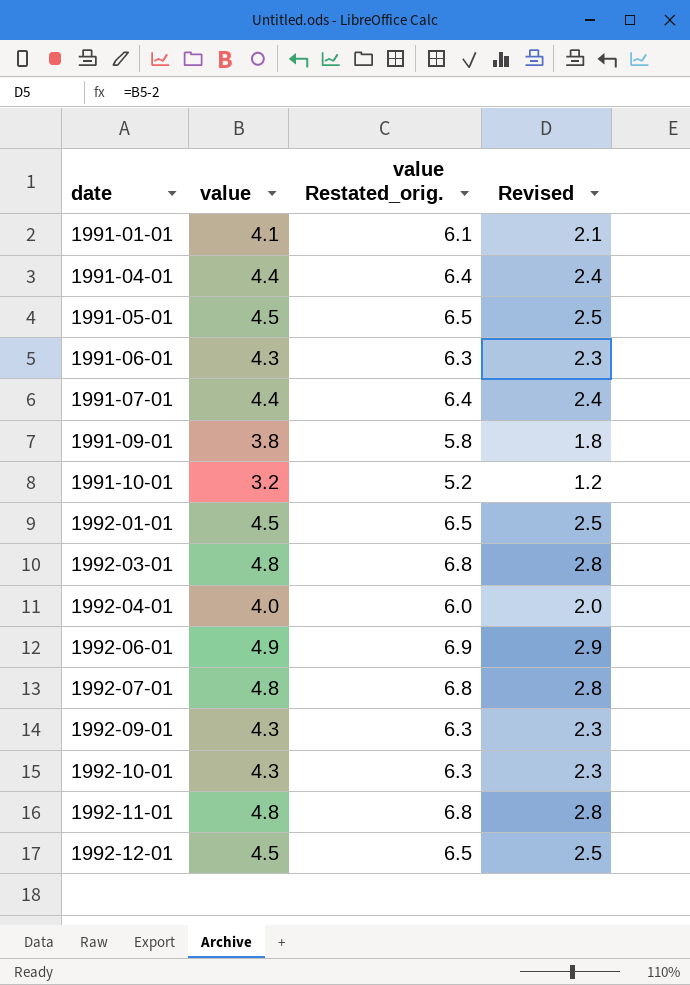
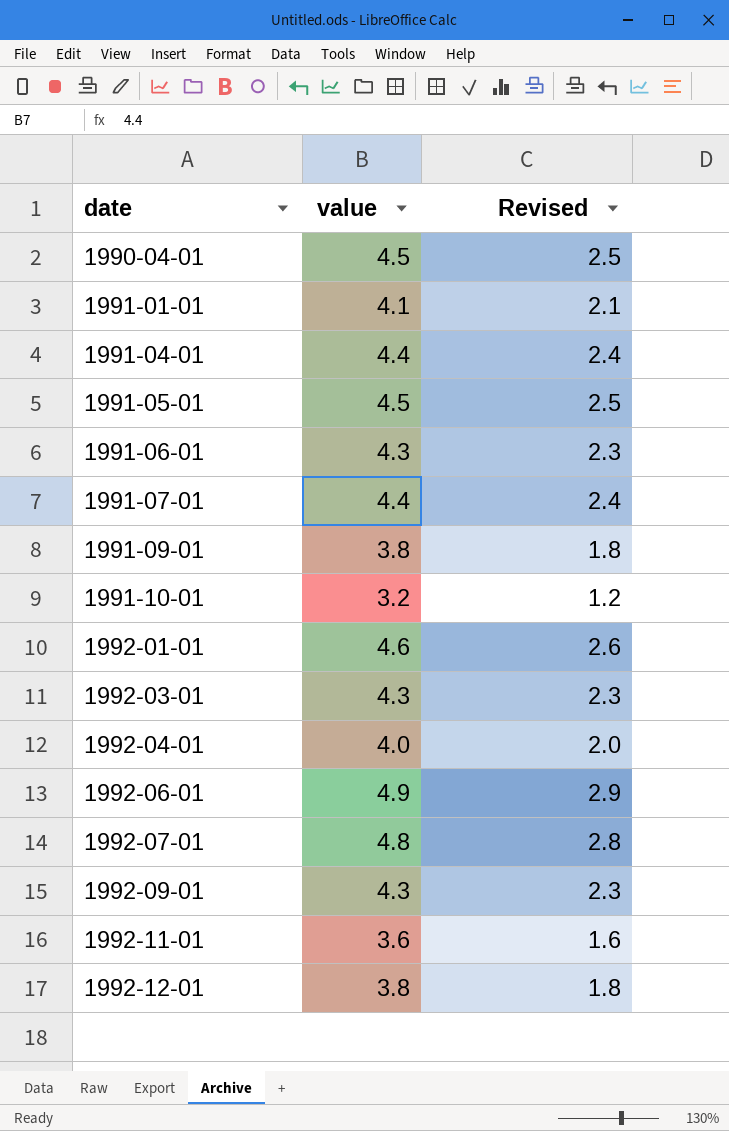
column value Restated_orig. | formula: [value] + 2 -> none
row 1992-10-01: 4.3 | 6.3 | 2.3 -> none
row 1990-04-01: none -> 4.5 | 2.5
1992-01-01 | value: 4.5 -> 4.6
1992-01-01 | Revised: 2.5 -> 2.6
1992-03-01 | value: 4.8 -> 4.3
1992-03-01 | Revised: 2.8 -> 2.3
1992-11-01 | value: 4.8 -> 3.6
1992-11-01 | Revised: 2.8 -> 1.6
1992-12-01 | value: 4.5 -> 3.8
1992-12-01 | Revised: 2.5 -> 1.8

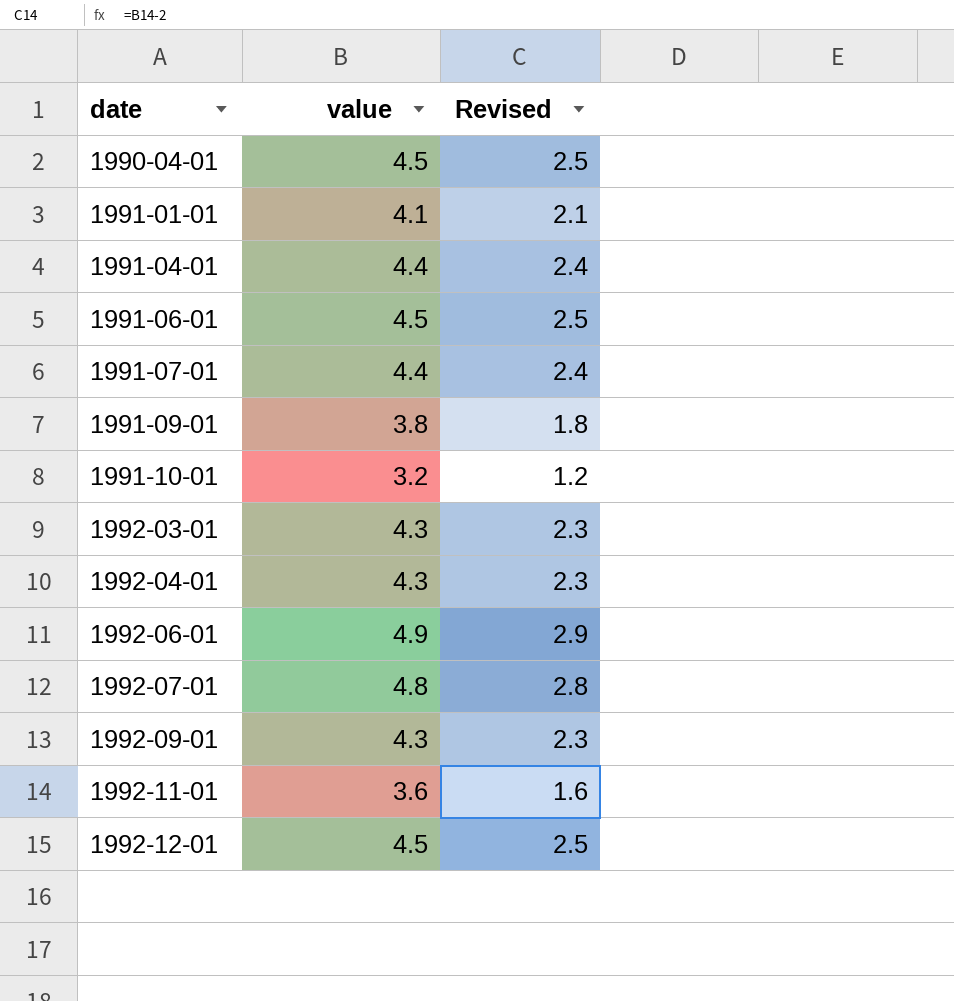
row 1991-05-01: 4.5 | 2.5 -> none
row 1992-01-01: 4.6 | 2.6 -> none
1991-06-01 | value: 4.3 -> 4.5
1991-06-01 | Revised: 2.3 -> 2.5
1992-04-01 | value: 4.0 -> 4.3
1992-04-01 | Revised: 2.0 -> 2.3
1992-12-01 | value: 3.8 -> 4.5
1992-12-01 | Revised: 1.8 -> 2.5

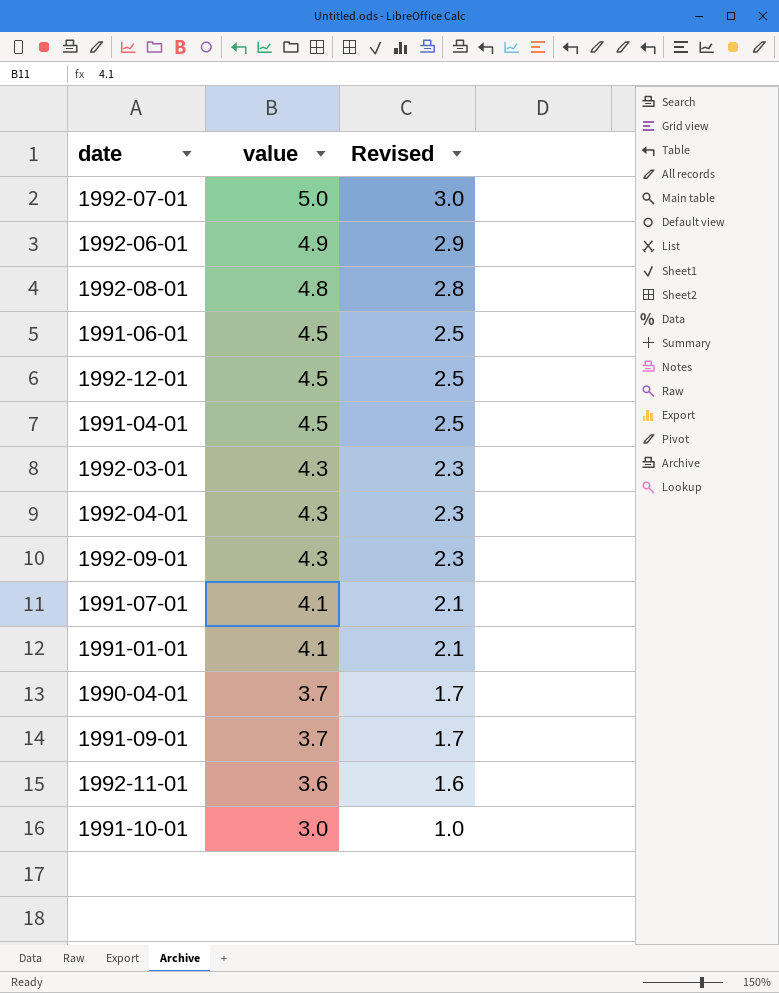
row order: date ascending -> value descending
1992-07-01 | value: 4.8 -> 5.0
1992-07-01 | Revised: 2.8 -> 3.0
row 1992-08-01: none -> 4.8 | 2.8
1991-04-01 | value: 4.4 -> 4.5
1991-04-01 | Revised: 2.4 -> 2.5
1991-07-01 | value: 4.4 -> 4.1
1991-07-01 | Revised: 2.4 -> 2.1
1990-04-01 | value: 4.5 -> 3.7
1990-04-01 | Revised: 2.5 -> 1.7
1991-09-01 | value: 3.8 -> 3.7
1991-09-01 | Revised: 1.8 -> 1.7
1991-10-01 | value: 3.2 -> 3.0
1991-10-01 | Revised: 1.2 -> 1.0

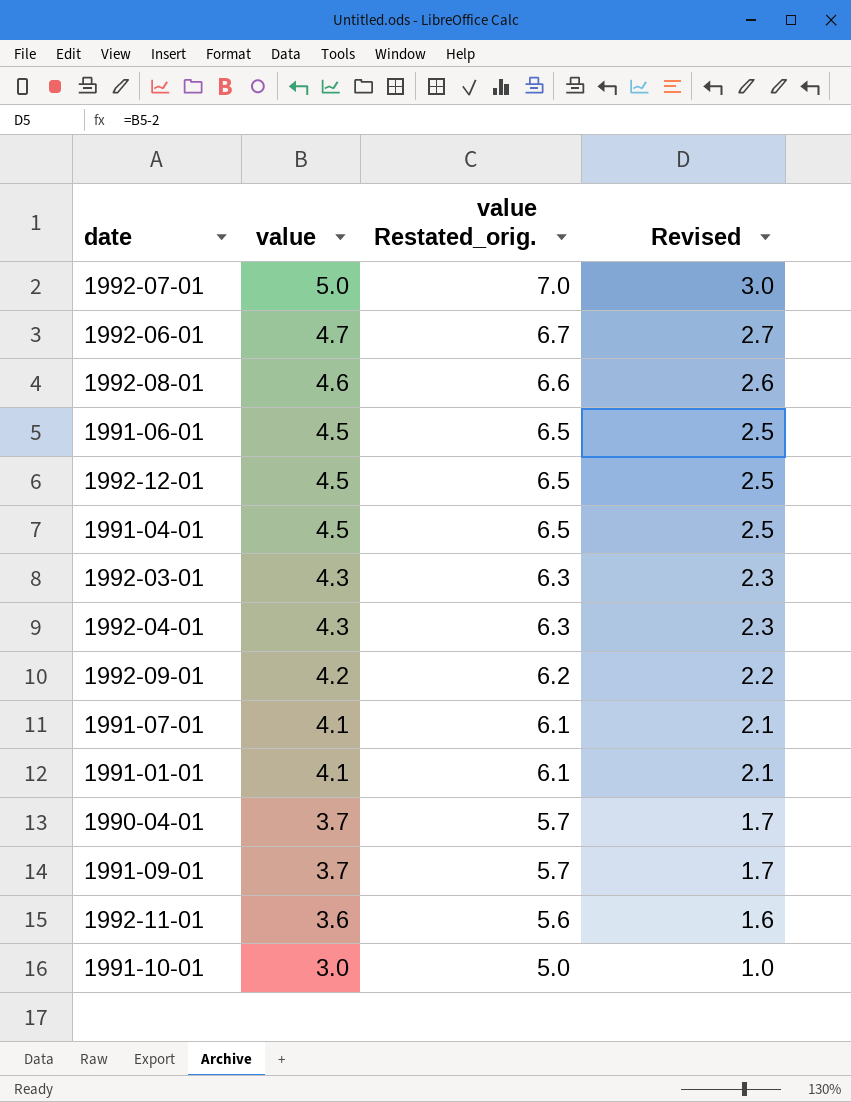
column value Restated_orig. | formula: none -> [value] + 2
1992-06-01 | value: 4.9 -> 4.7
1992-06-01 | Revised: 2.9 -> 2.7
1992-08-01 | value: 4.8 -> 4.6
1992-08-01 | Revised: 2.8 -> 2.6
1992-09-01 | value: 4.3 -> 4.2
1992-09-01 | Revised: 2.3 -> 2.2

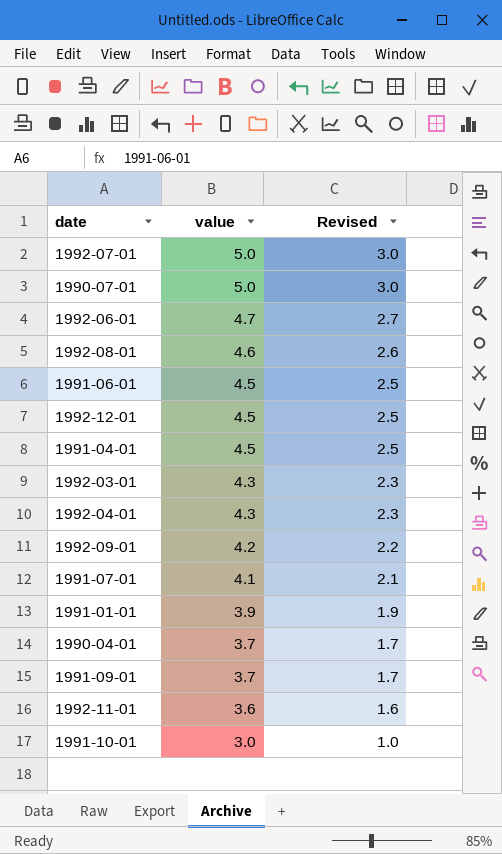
column value Restated_orig. | formula: [value] + 2 -> none
row 1990-07-01: none -> 5.0 | 3.0
1991-01-01 | value: 4.1 -> 3.9
1991-01-01 | Revised: 2.1 -> 1.9

